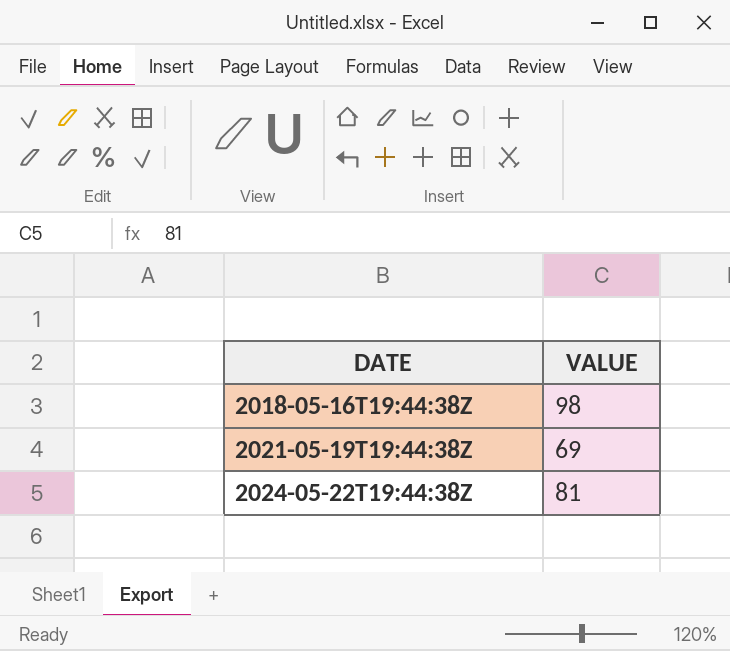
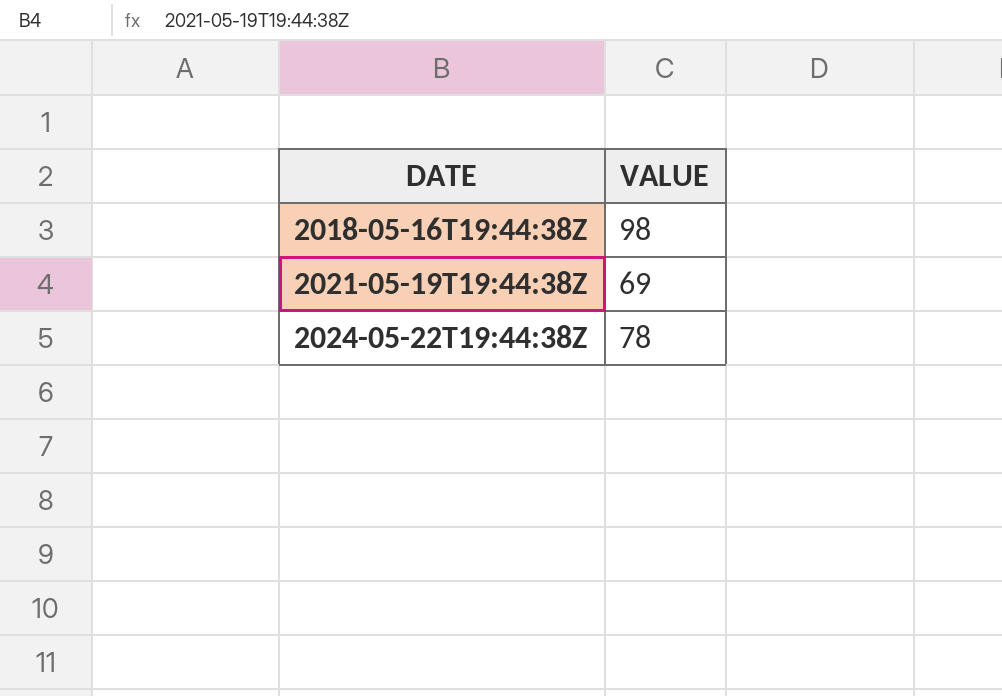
2024-05-22T19:44:38Z | VALUE: 81 -> 78

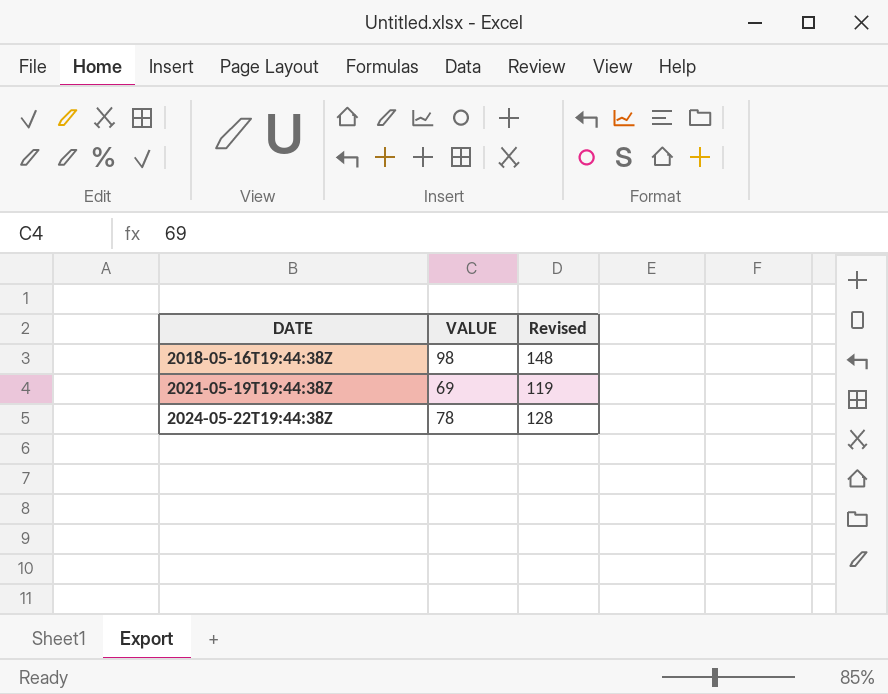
column Revised | formula: none -> [VALUE] + 50

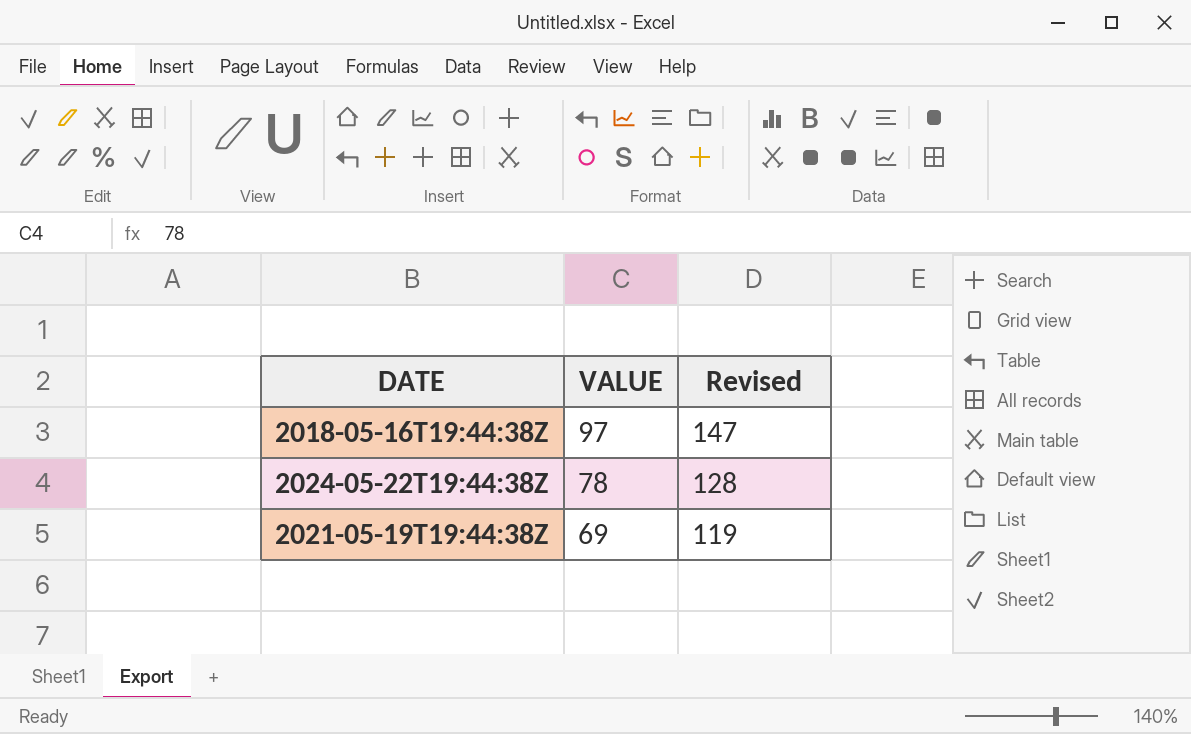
row order: DATE ascending -> VALUE descending
2018-05-16T19:44:38Z | VALUE: 98 -> 97
2018-05-16T19:44:38Z | Revised: 148 -> 147

